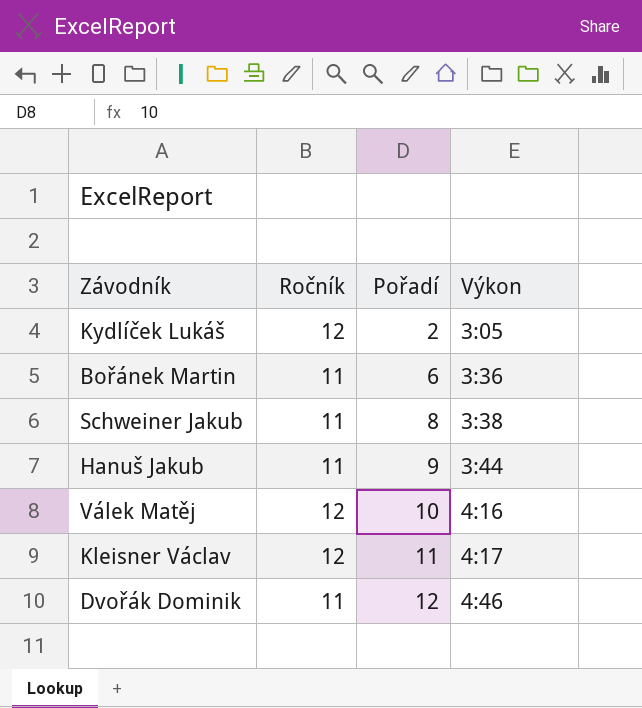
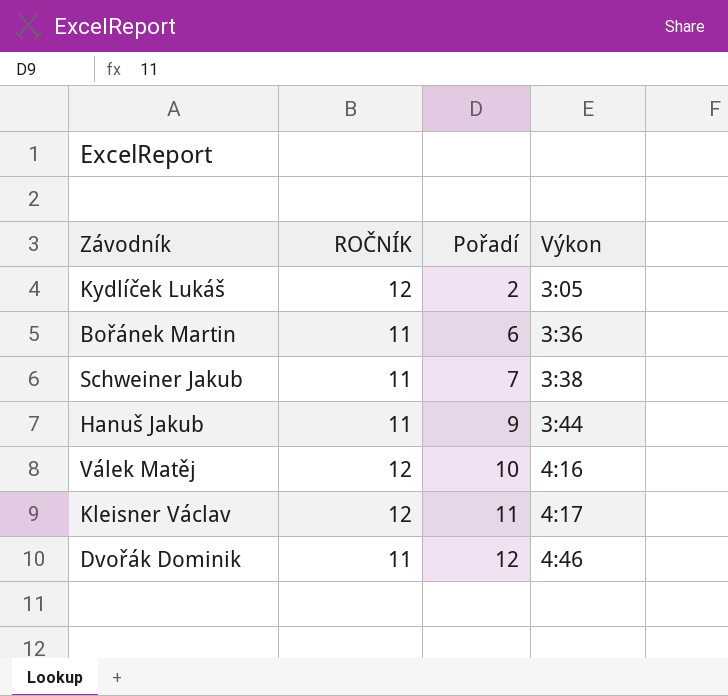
column name: Ročník -> ROČNÍK
Schweiner Jakub | Pořadí: 8 -> 7

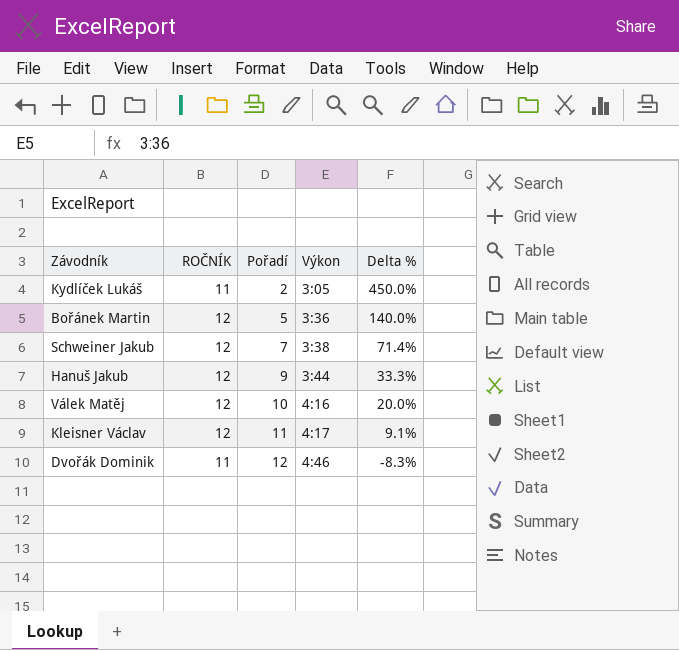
column Delta % | formula: none -> ([ROČNÍK] - [Pořadí]) / [Pořadí]
Kydlíček Lukáš | ROČNÍK: 12 -> 11
Bořánek Martin | ROČNÍK: 11 -> 12
Bořánek Martin | Pořadí: 6 -> 5
Schweiner Jakub | ROČNÍK: 11 -> 12
Hanuš Jakub | ROČNÍK: 11 -> 12

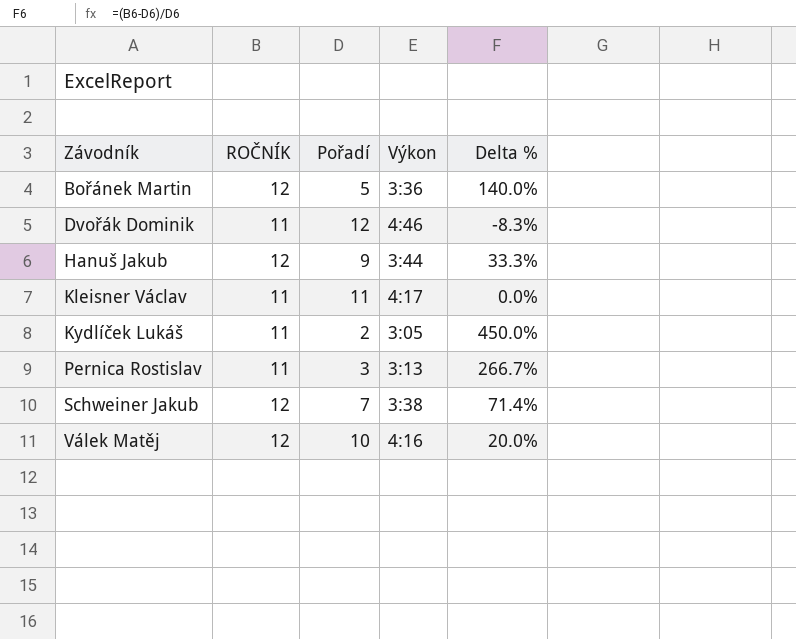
row order: Pořadí ascending -> Závodník ascending
Kleisner Václav | ROČNÍK: 12 -> 11
Kleisner Václav | Delta %: 9.1% -> 0.0%
row Pernica Rostislav: none -> 11 | 3 | 3:13 | 266.7%

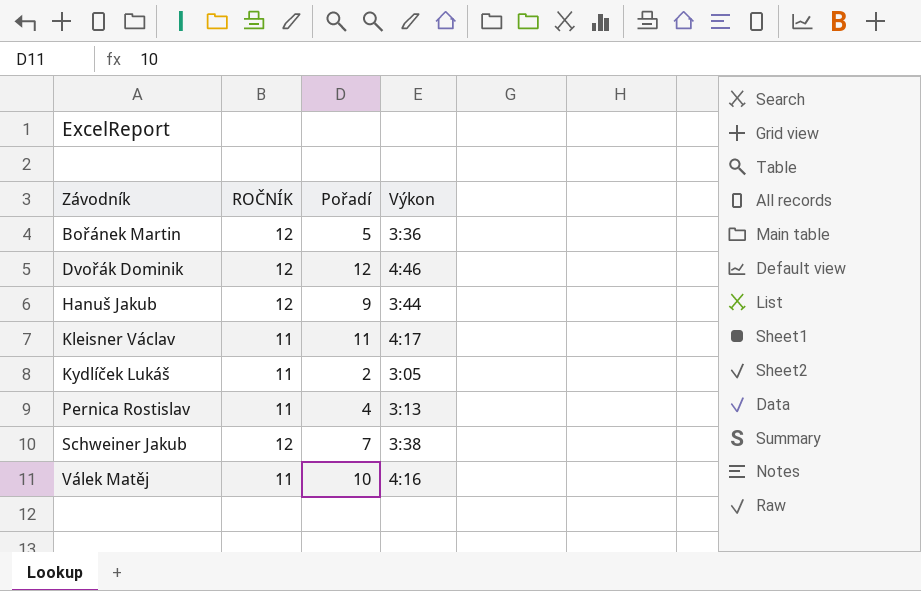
column Delta % | formula: ([ROČNÍK] - [Pořadí]) / [Pořadí] -> none
Dvořák Dominik | ROČNÍK: 11 -> 12
Pernica Rostislav | Pořadí: 3 -> 4
Válek Matěj | ROČNÍK: 12 -> 11

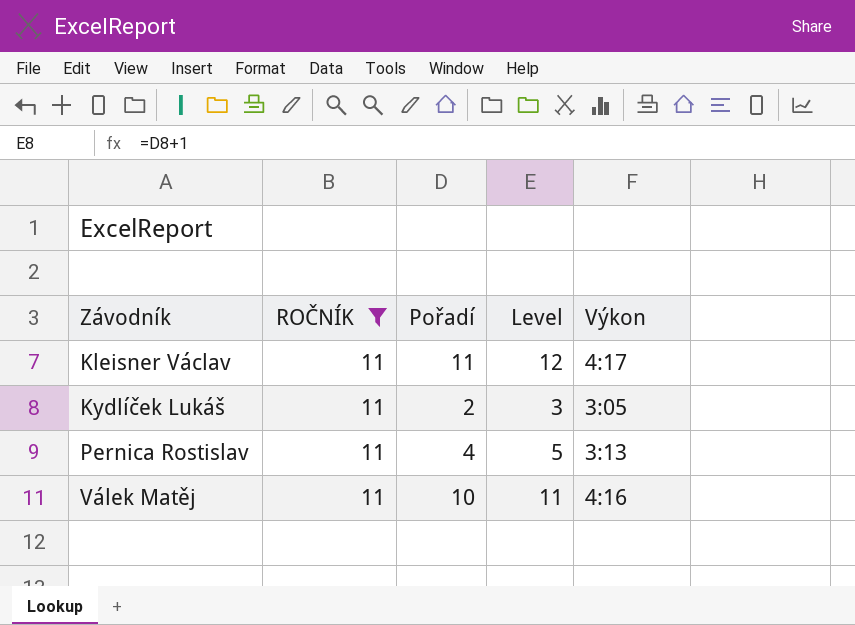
filter: none -> ROČNÍK = 11
column Level | formula: none -> [Pořadí] + 1

